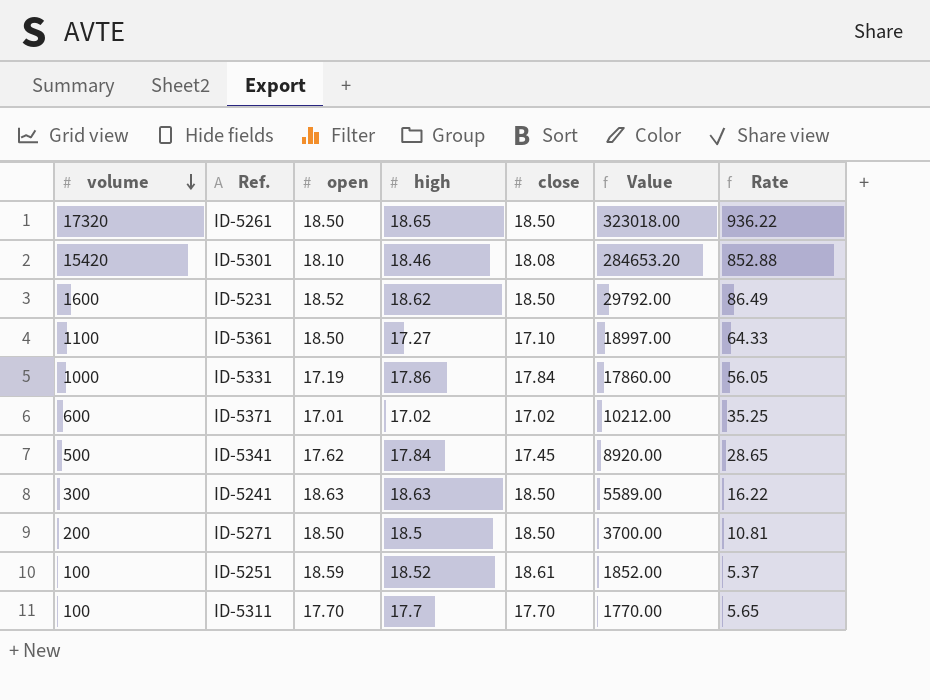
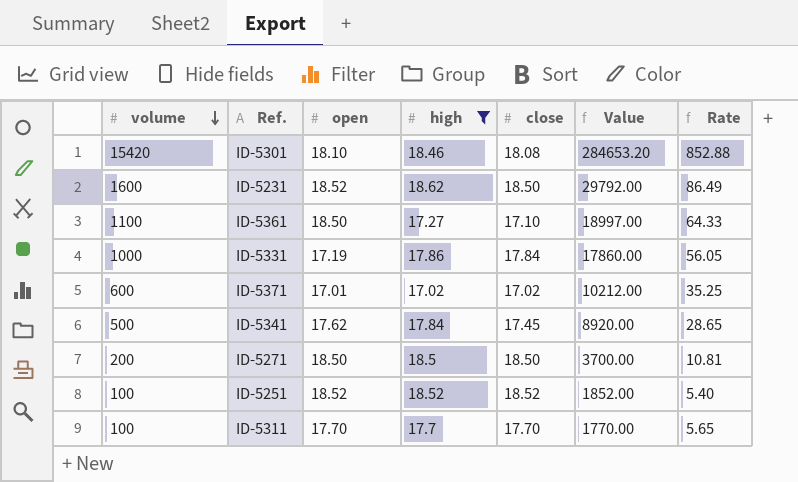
filter: none -> high <= 18.62
ID-5251 | open: 18.59 -> 18.52
ID-5251 | close: 18.61 -> 18.52
ID-5251 | Rate: 5.37 -> 5.40

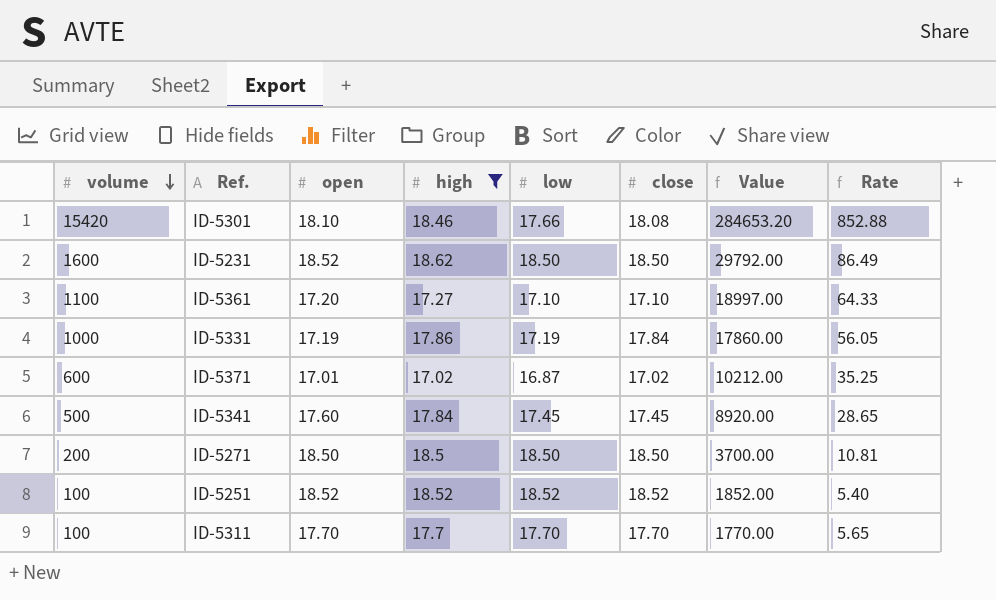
column low | position: none -> 5
ID-5361 | open: 18.50 -> 17.20
ID-5341 | open: 17.62 -> 17.60

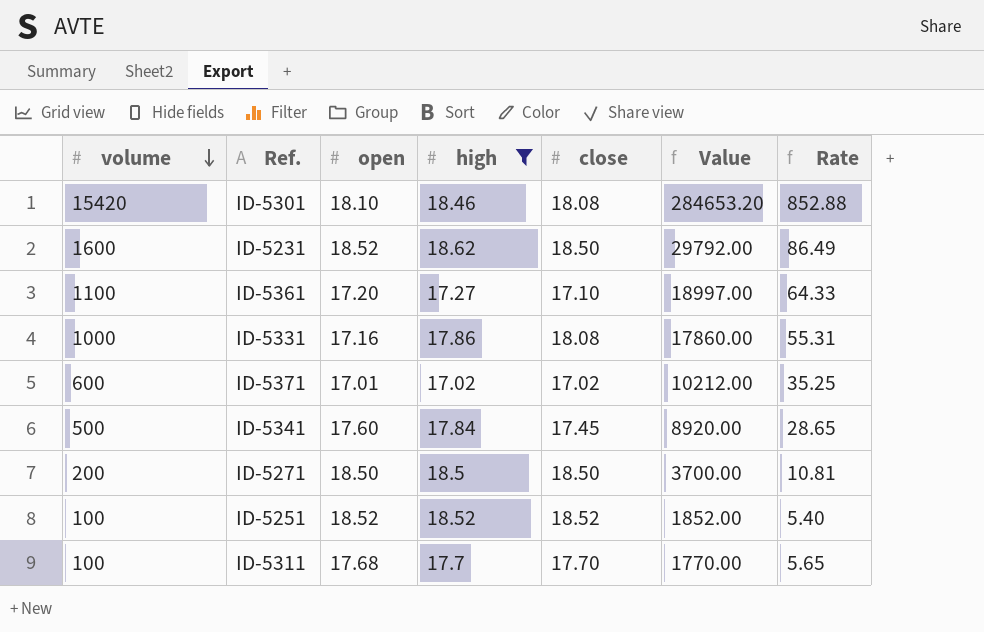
column low | position: 5 -> none
ID-5331 | open: 17.19 -> 17.16
ID-5331 | close: 17.84 -> 18.08
ID-5331 | Rate: 56.05 -> 55.31
ID-5311 | open: 17.70 -> 17.68

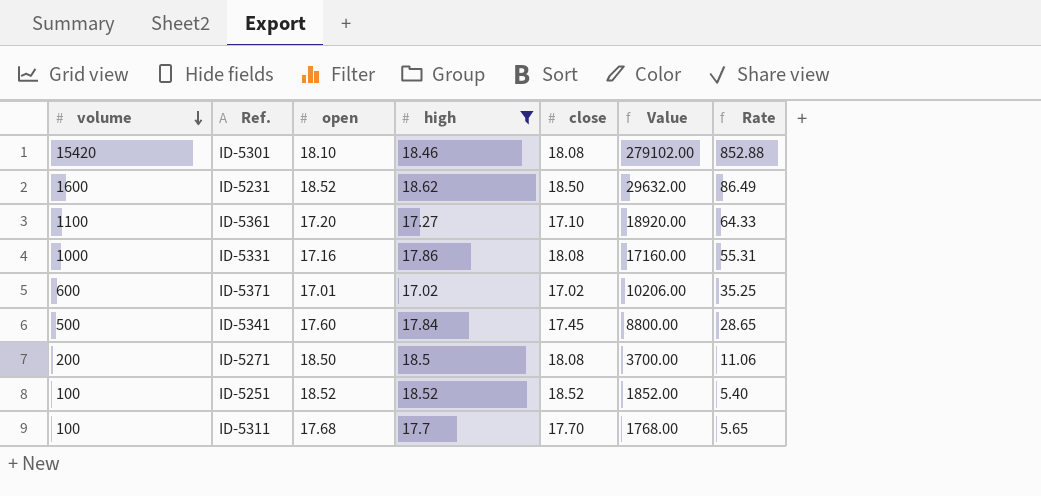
column Value | formula: [volume] * [high] -> [volume] * [open]
ID-5271 | close: 18.50 -> 18.08
ID-5271 | Rate: 10.81 -> 11.06

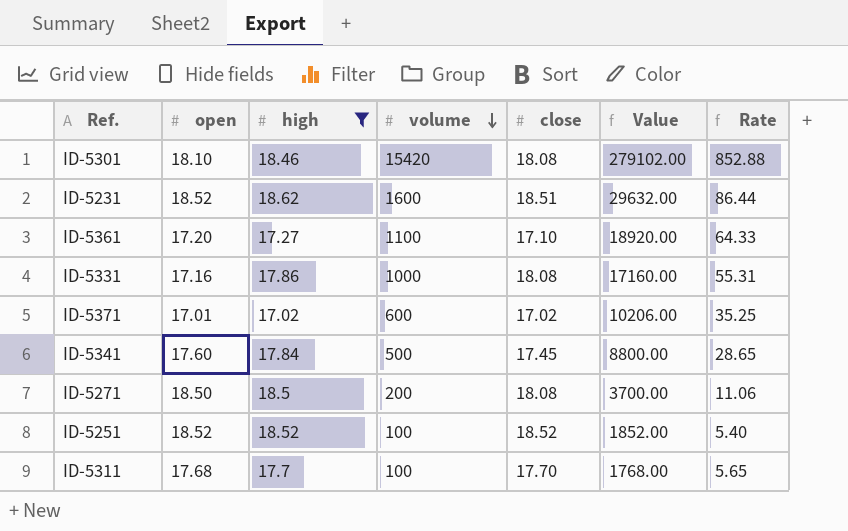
column volume | position: 1 -> 4
ID-5231 | close: 18.50 -> 18.51
ID-5231 | Rate: 86.49 -> 86.44

